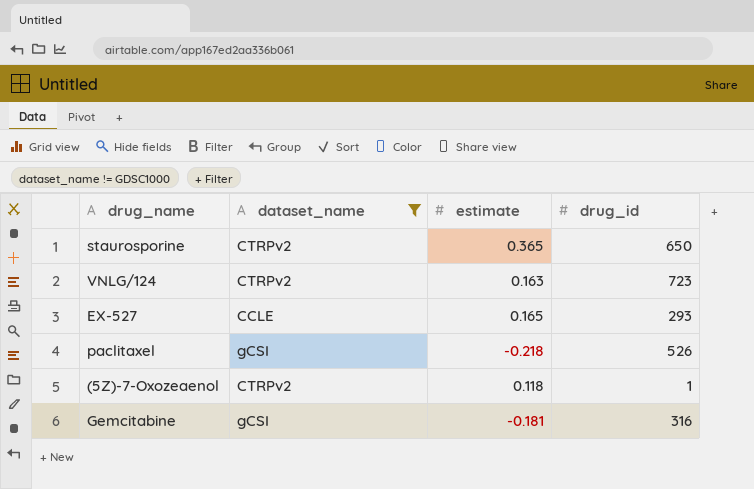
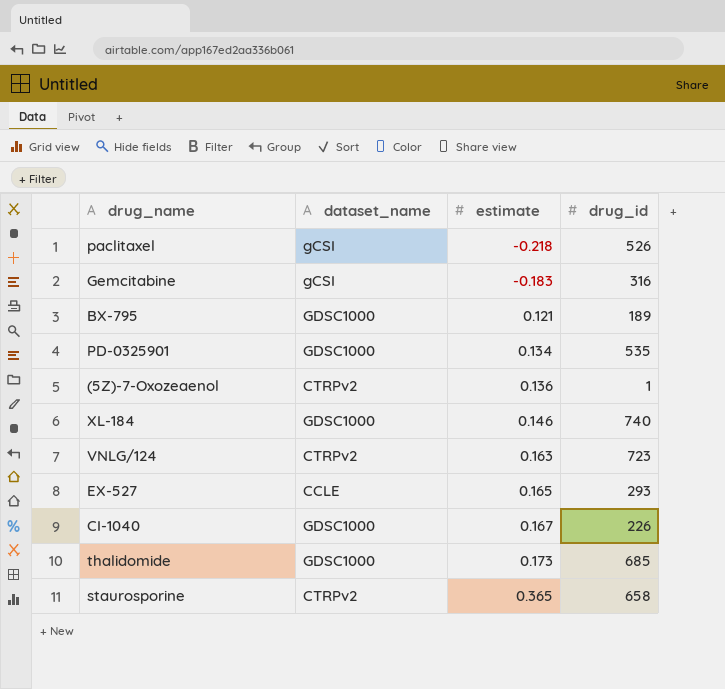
filter: dataset_name != GDSC1000 -> none
row order: none -> estimate ascending
Gemcitabine | estimate: -0.181 -> -0.183
(5Z)-7-Oxozeaenol | estimate: 0.118 -> 0.136
staurosporine | drug_id: 650 -> 658

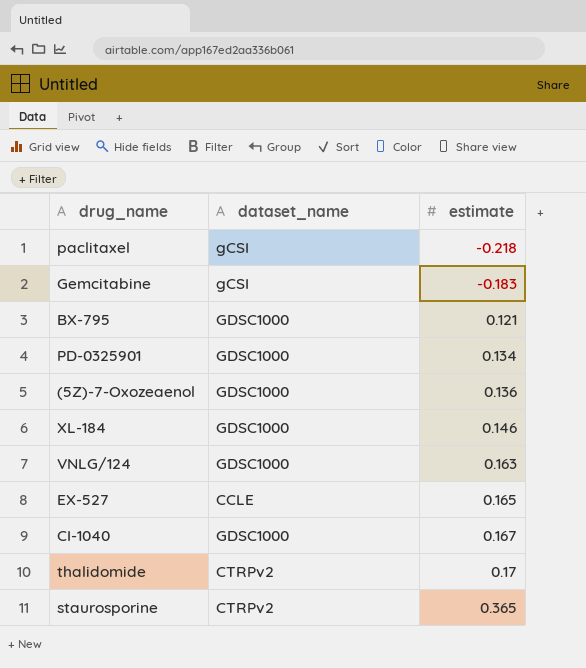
column drug_id | position: 4 -> none
(5Z)-7-Oxozeaenol | dataset_name: CTRPv2 -> GDSC1000
VNLG/124 | dataset_name: CTRPv2 -> GDSC1000
thalidomide | dataset_name: GDSC1000 -> CTRPv2
thalidomide | estimate: 0.173 -> 0.17

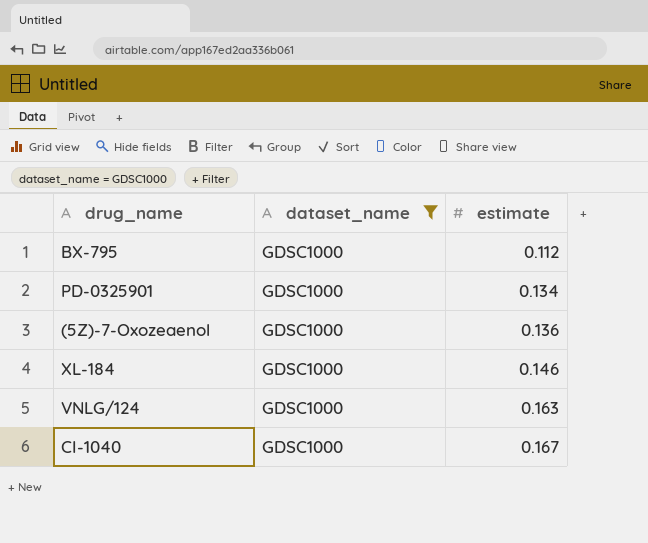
filter: none -> dataset_name = GDSC1000
BX-795 | estimate: 0.121 -> 0.112

